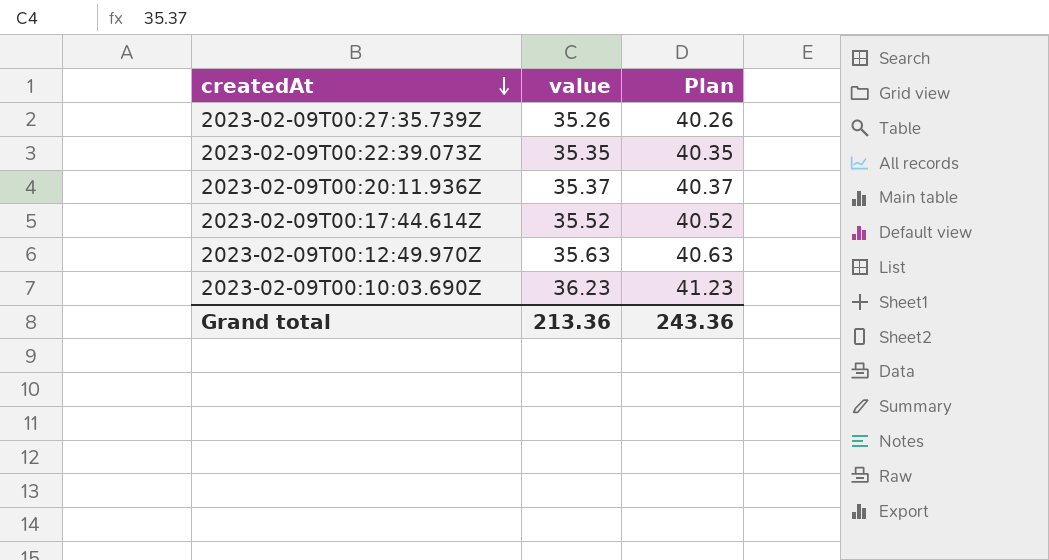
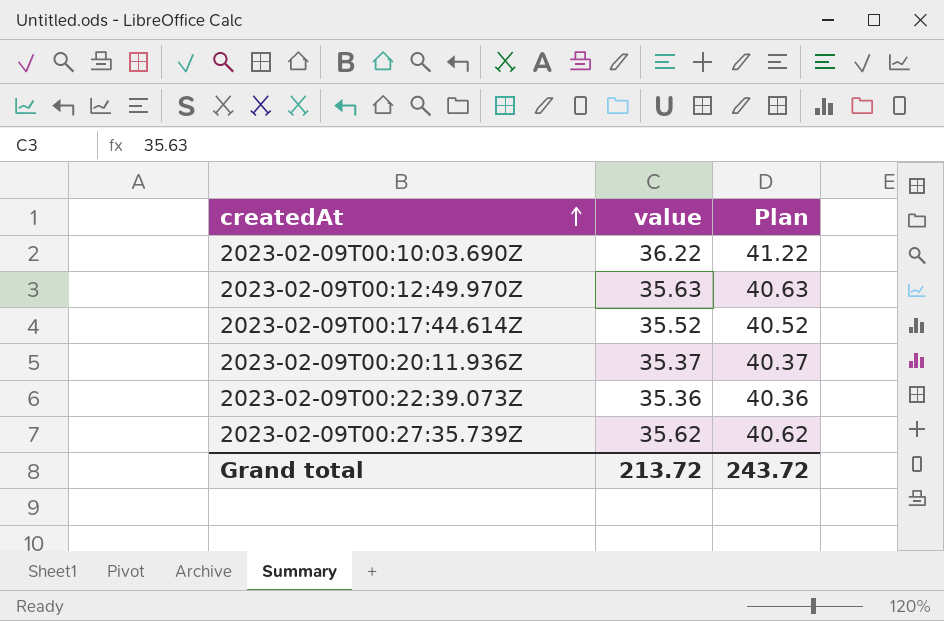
row order: createdAt descending -> createdAt ascending
2023-02-09T00:10:03.690Z | value: 36.23 -> 36.22
2023-02-09T00:10:03.690Z | Plan: 41.23 -> 41.22
2023-02-09T00:22:39.073Z | value: 35.35 -> 35.36
2023-02-09T00:22:39.073Z | Plan: 40.35 -> 40.36
2023-02-09T00:27:35.739Z | value: 35.26 -> 35.62
2023-02-09T00:27:35.739Z | Plan: 40.26 -> 40.62
Grand total | value: 213.36 -> 213.72
Grand total | Plan: 243.36 -> 243.72

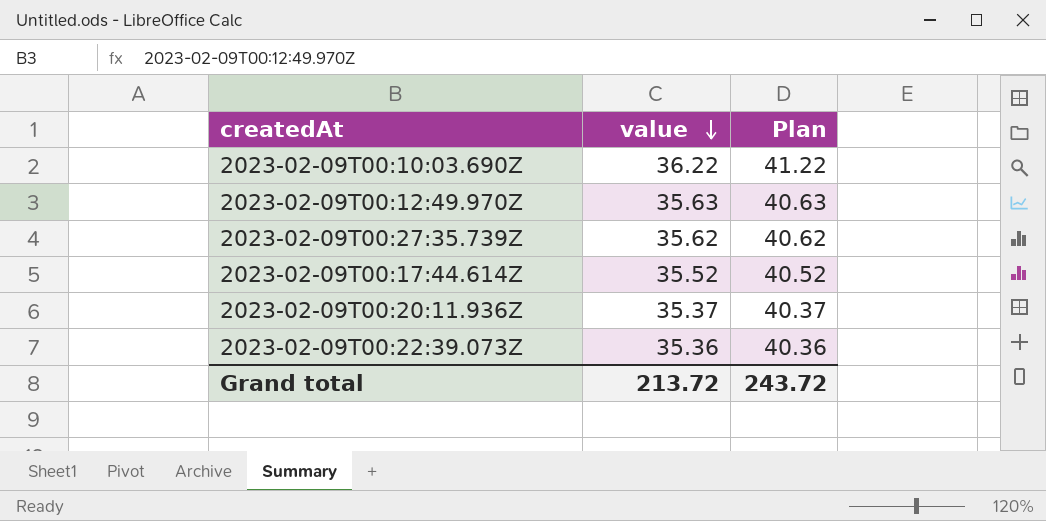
row order: createdAt ascending -> value descending

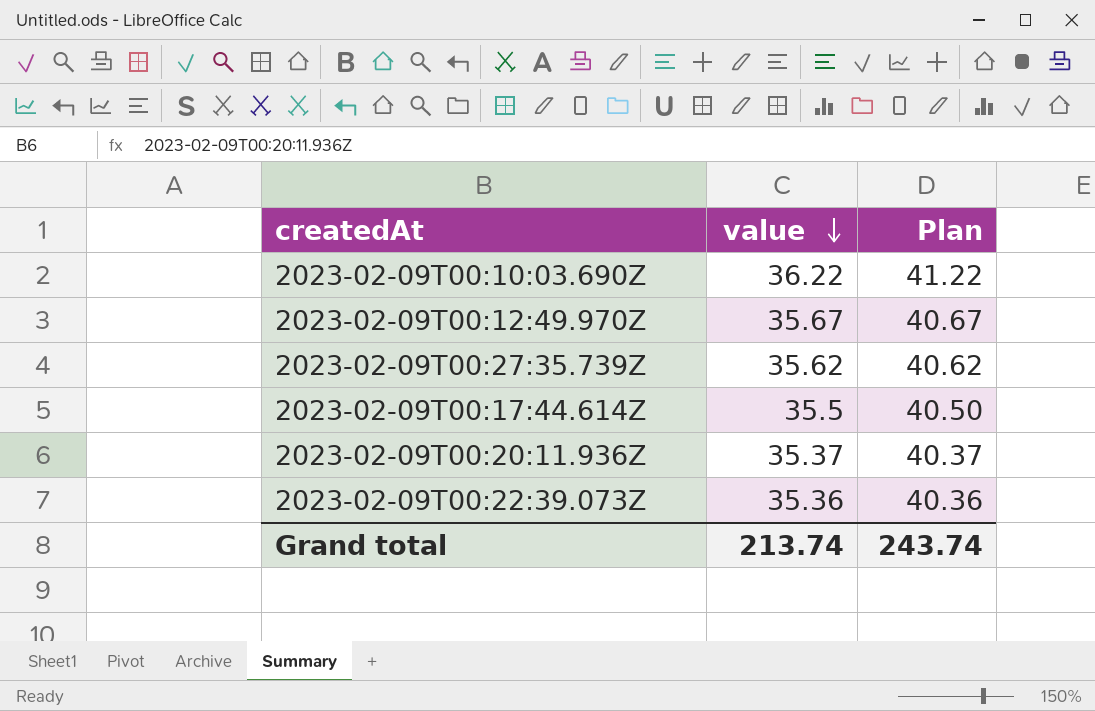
2023-02-09T00:12:49.970Z | value: 35.63 -> 35.67
2023-02-09T00:12:49.970Z | Plan: 40.63 -> 40.67
2023-02-09T00:17:44.614Z | value: 35.52 -> 35.5
2023-02-09T00:17:44.614Z | Plan: 40.52 -> 40.50
Grand total | value: 213.72 -> 213.74
Grand total | Plan: 243.72 -> 243.74

